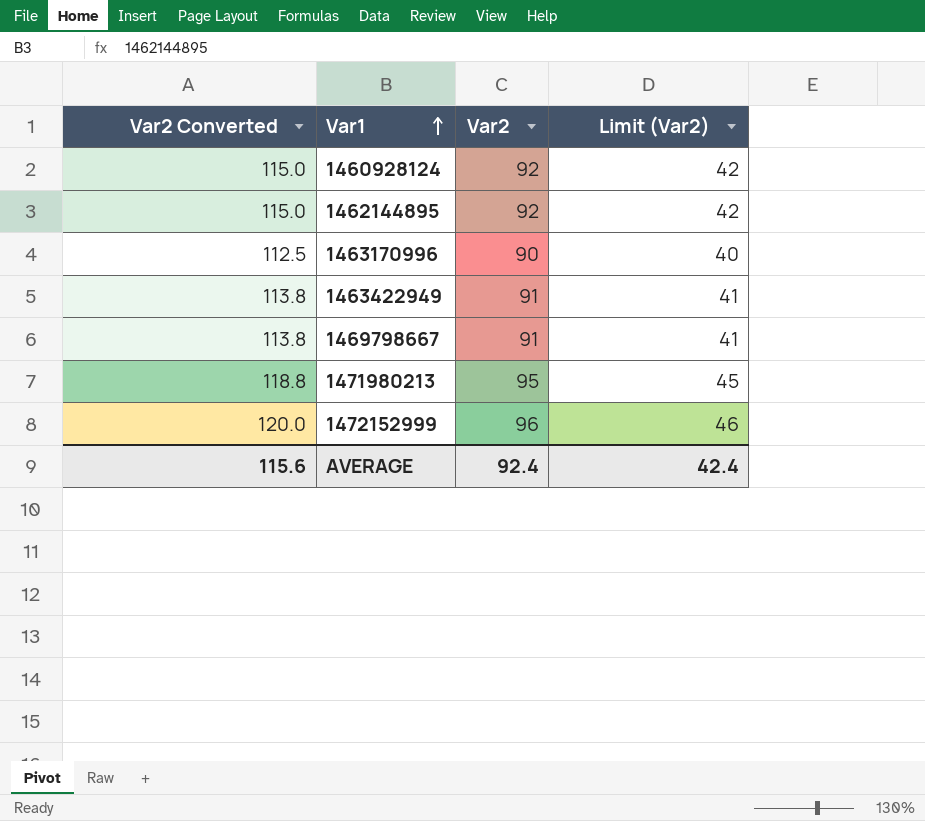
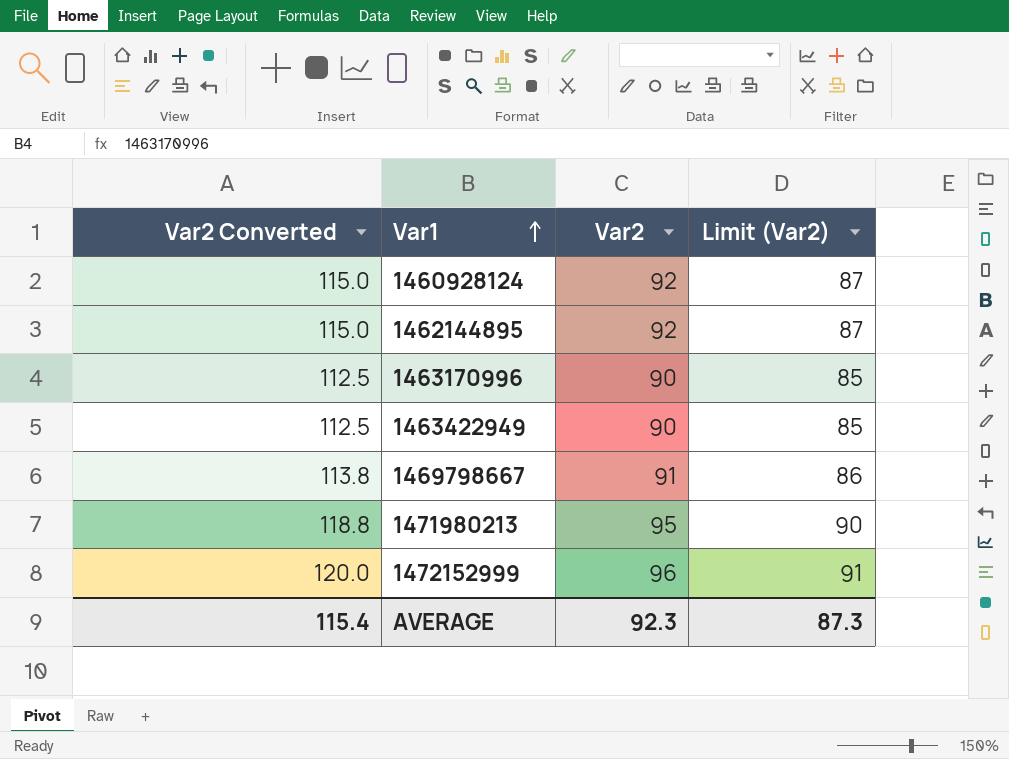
column Limit (Var2) | formula: [Var2] - 50 -> [Var2] - 5
1463422949 | Var2 Converted: 113.8 -> 112.5
1463422949 | Var2: 91 -> 90
AVERAGE | Var2 Converted: 115.6 -> 115.4
AVERAGE | Var2: 92.4 -> 92.3
AVERAGE | Limit (Var2): 42.4 -> 87.3

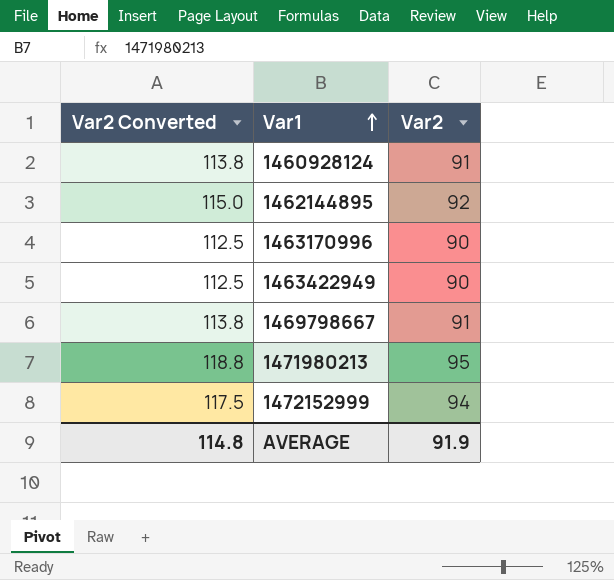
column Limit (Var2) | formula: [Var2] - 5 -> none
1460928124 | Var2 Converted: 115.0 -> 113.8
1460928124 | Var2: 92 -> 91
1472152999 | Var2 Converted: 120.0 -> 117.5
1472152999 | Var2: 96 -> 94
AVERAGE | Var2 Converted: 115.4 -> 114.8
AVERAGE | Var2: 92.3 -> 91.9

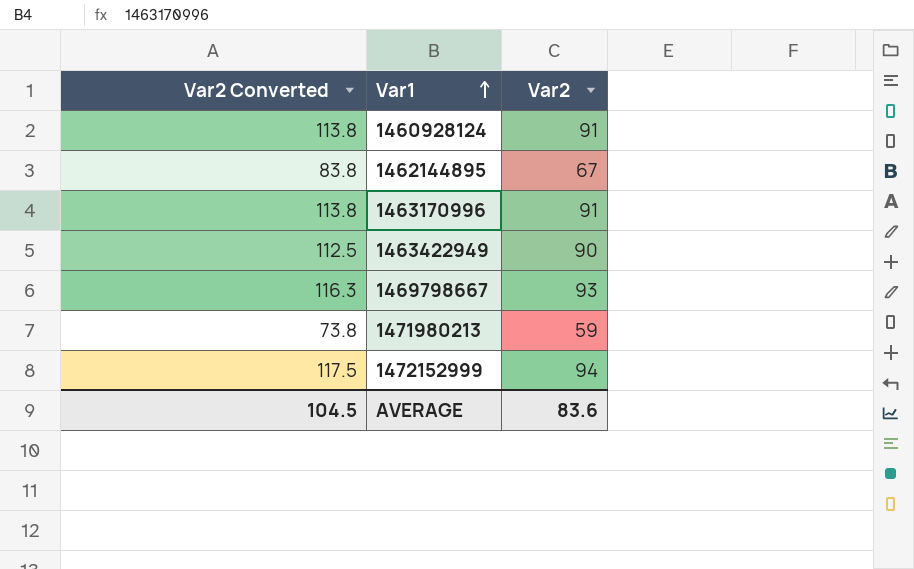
1462144895 | Var2 Converted: 115.0 -> 83.8
1462144895 | Var2: 92 -> 67
1463170996 | Var2 Converted: 112.5 -> 113.8
1463170996 | Var2: 90 -> 91
1469798667 | Var2 Converted: 113.8 -> 116.3
1469798667 | Var2: 91 -> 93
1471980213 | Var2 Converted: 118.8 -> 73.8
1471980213 | Var2: 95 -> 59
AVERAGE | Var2 Converted: 114.8 -> 104.5
AVERAGE | Var2: 91.9 -> 83.6

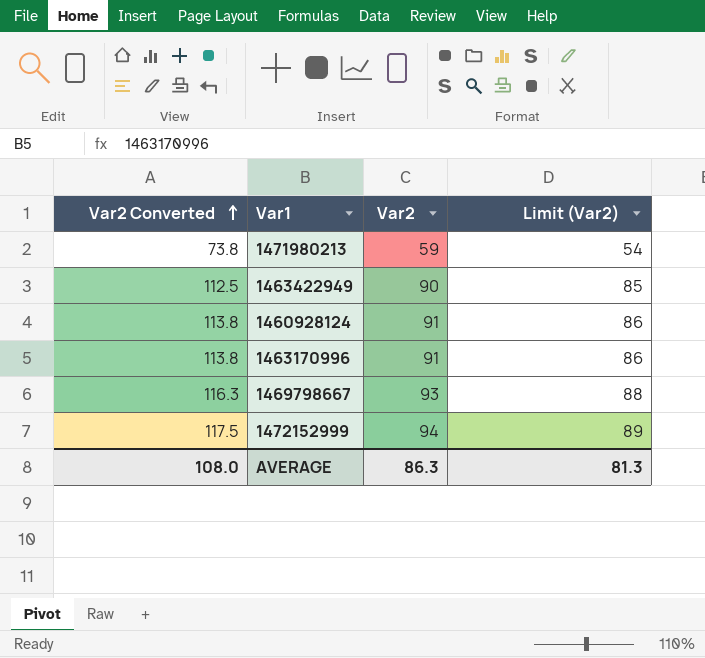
row order: Var1 ascending -> Var2 Converted ascending
column Limit (Var2) | formula: none -> [Var2] - 5
row 1462144895: 83.8 | 67 -> none
AVERAGE | Var2 Converted: 104.5 -> 108.0
AVERAGE | Var2: 83.6 -> 86.3

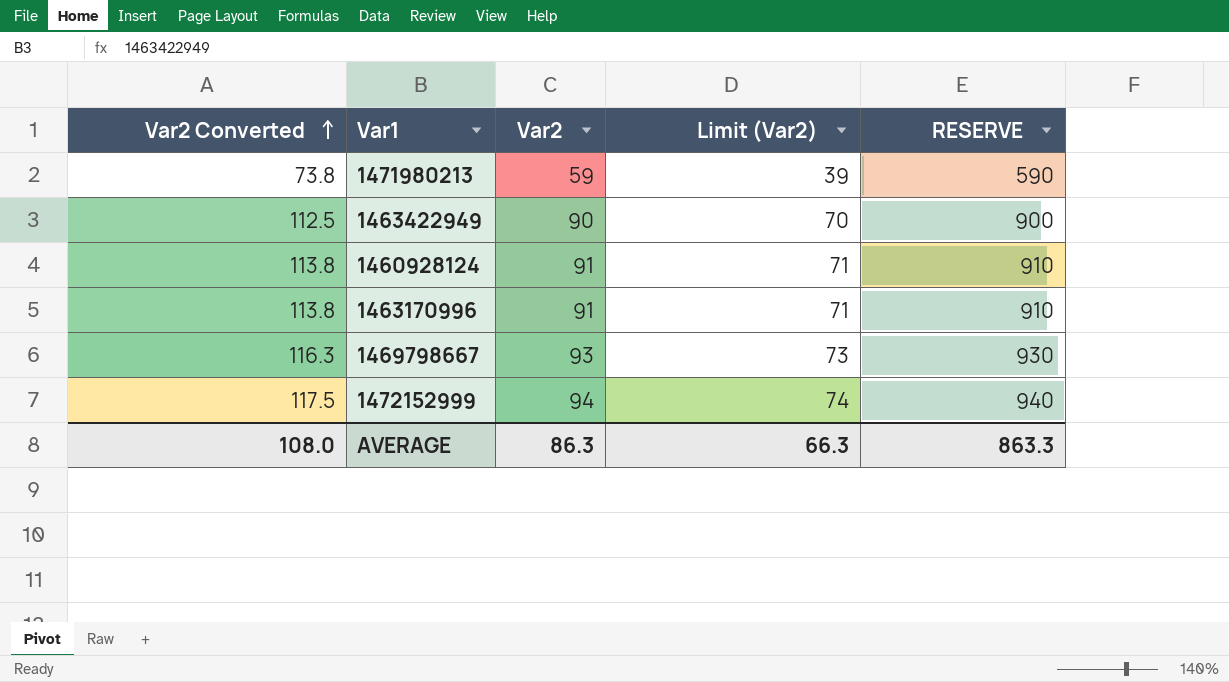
column Limit (Var2) | formula: [Var2] - 5 -> [Var2] - 20
column RESERVE | formula: none -> [Var2] * 10
AVERAGE | Limit (Var2): 81.3 -> 66.3

